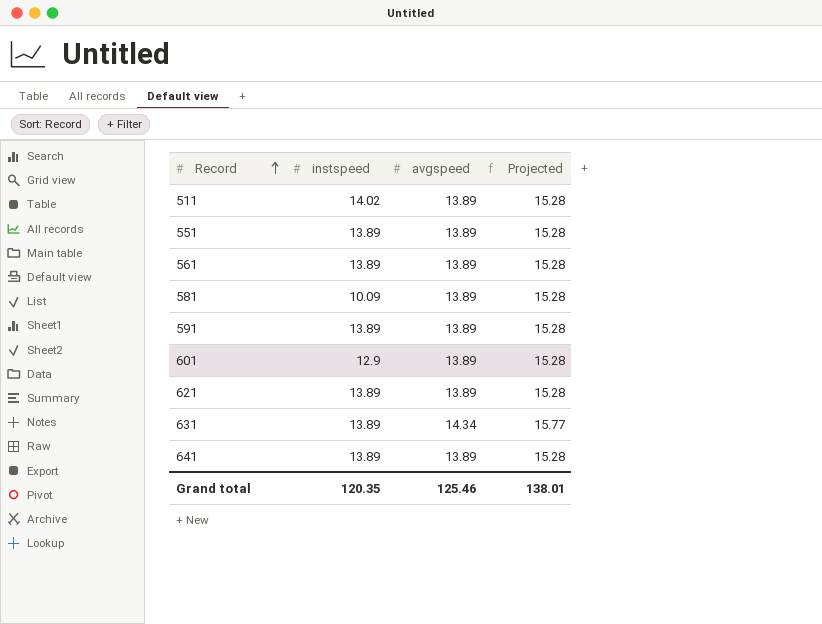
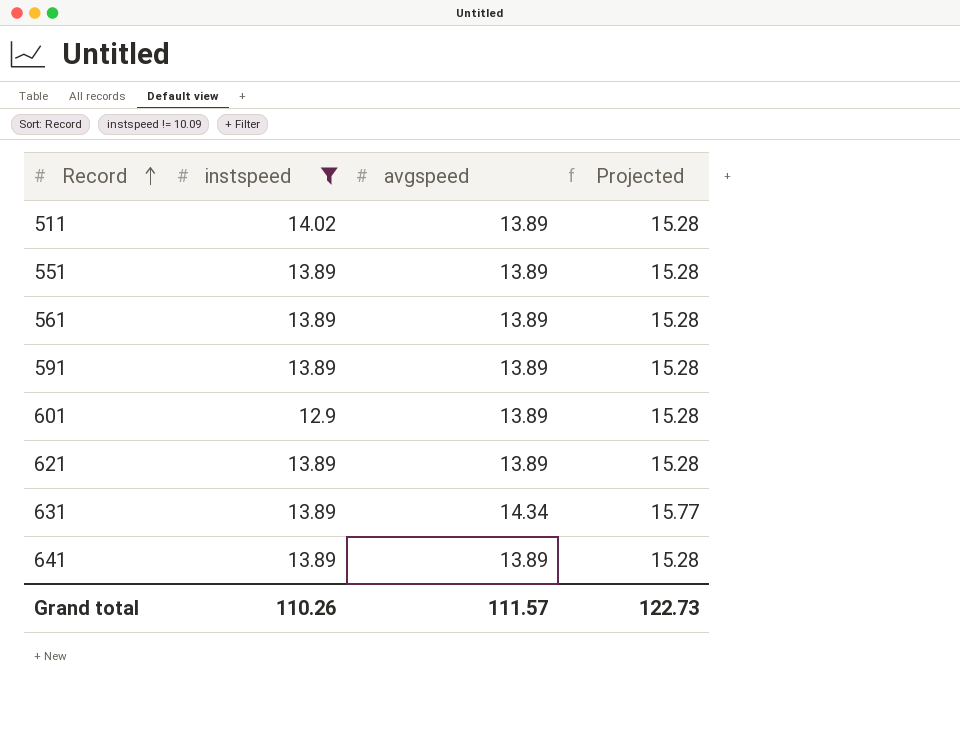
filter: none -> instspeed != 10.09
Grand total | instspeed: 120.35 -> 110.26
Grand total | avgspeed: 125.46 -> 111.57
Grand total | Projected: 138.01 -> 122.73

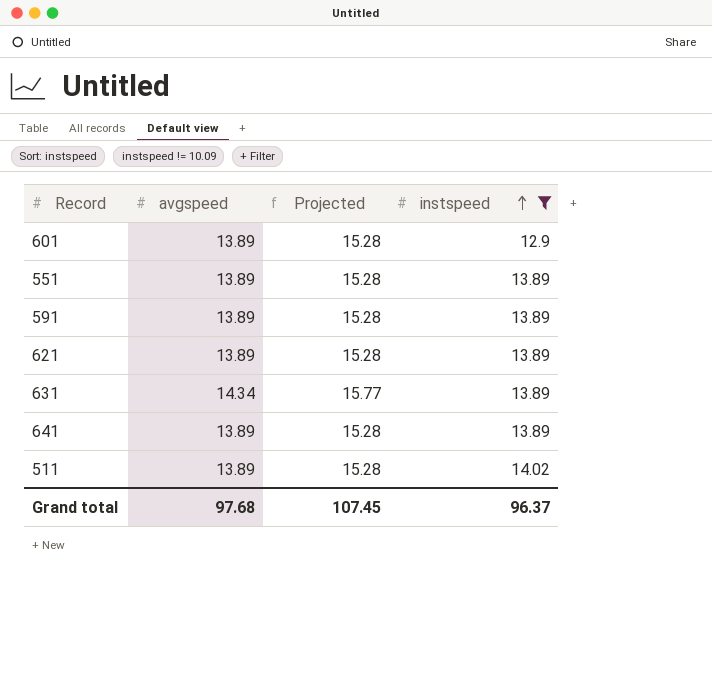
row order: Record ascending -> instspeed ascending
column instspeed | position: 2 -> 4
row 561: 13.89 | 13.89 | 15.28 -> none
Grand total | avgspeed: 111.57 -> 97.68
Grand total | Projected: 122.73 -> 107.45
Grand total | instspeed: 110.26 -> 96.37

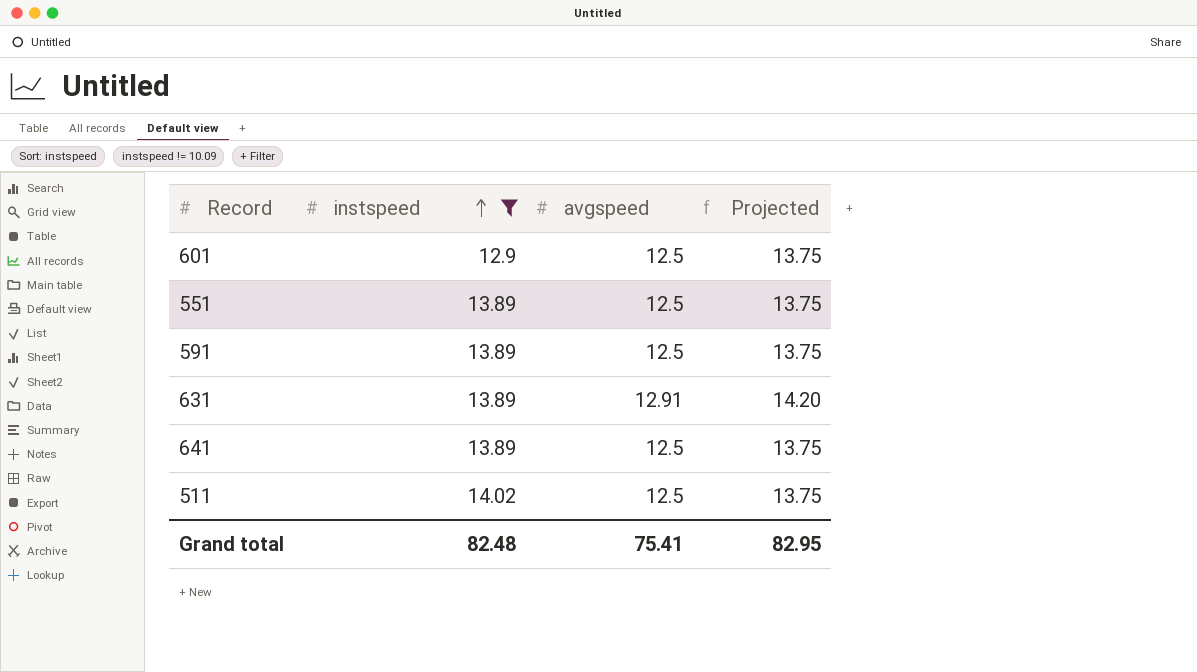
column instspeed | position: 4 -> 2
row 621: 13.89 | 15.28 | 13.89 -> none
601 | avgspeed: 13.89 -> 12.5
601 | Projected: 15.28 -> 13.75
551 | avgspeed: 13.89 -> 12.5
551 | Projected: 15.28 -> 13.75
591 | avgspeed: 13.89 -> 12.5
591 | Projected: 15.28 -> 13.75
631 | avgspeed: 14.34 -> 12.91
631 | Projected: 15.77 -> 14.20
641 | avgspeed: 13.89 -> 12.5
641 | Projected: 15.28 -> 13.75
511 | avgspeed: 13.89 -> 12.5
511 | Projected: 15.28 -> 13.75
Grand total | instspeed: 96.37 -> 82.48
Grand total | avgspeed: 97.68 -> 75.41
Grand total | Projected: 107.45 -> 82.95

